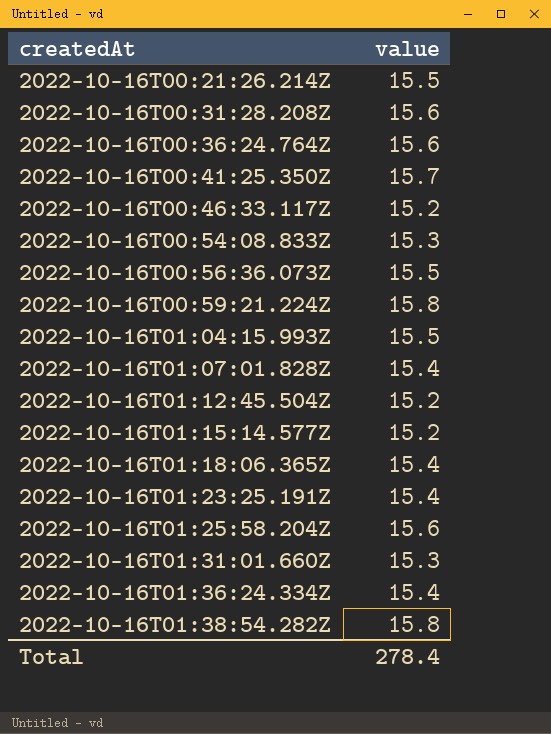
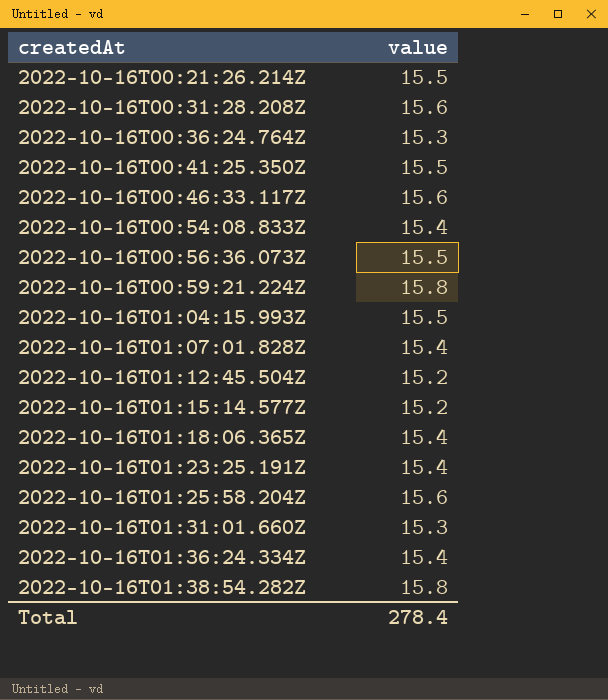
2022-10-16T00:36:24.764Z | value: 15.6 -> 15.3
2022-10-16T00:41:25.350Z | value: 15.7 -> 15.5
2022-10-16T00:46:33.117Z | value: 15.2 -> 15.6
2022-10-16T00:54:08.833Z | value: 15.3 -> 15.4

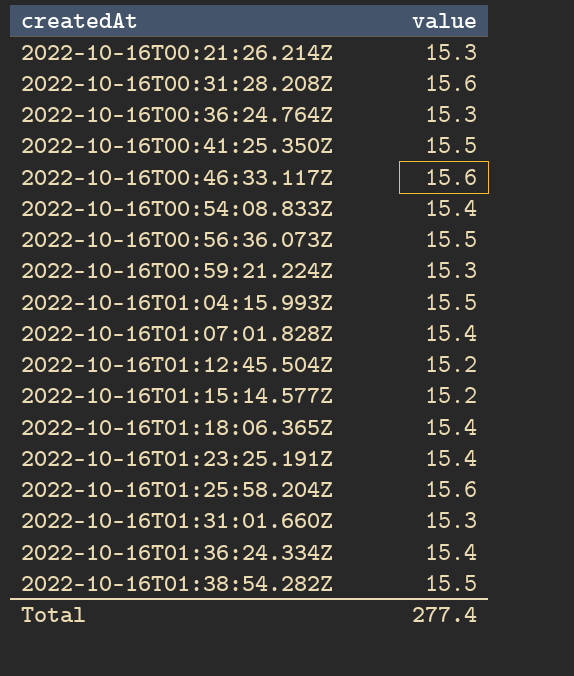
2022-10-16T00:21:26.214Z | value: 15.5 -> 15.3
2022-10-16T00:59:21.224Z | value: 15.8 -> 15.3
2022-10-16T01:38:54.282Z | value: 15.8 -> 15.5
Total | value: 278.4 -> 277.4

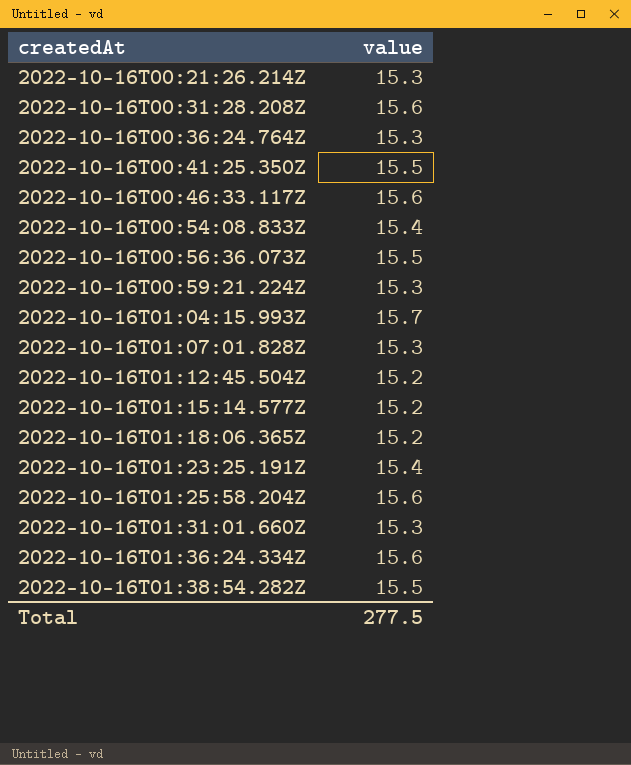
2022-10-16T01:04:15.993Z | value: 15.5 -> 15.7
2022-10-16T01:07:01.828Z | value: 15.4 -> 15.3
2022-10-16T01:18:06.365Z | value: 15.4 -> 15.2
2022-10-16T01:36:24.334Z | value: 15.4 -> 15.6
Total | value: 277.4 -> 277.5

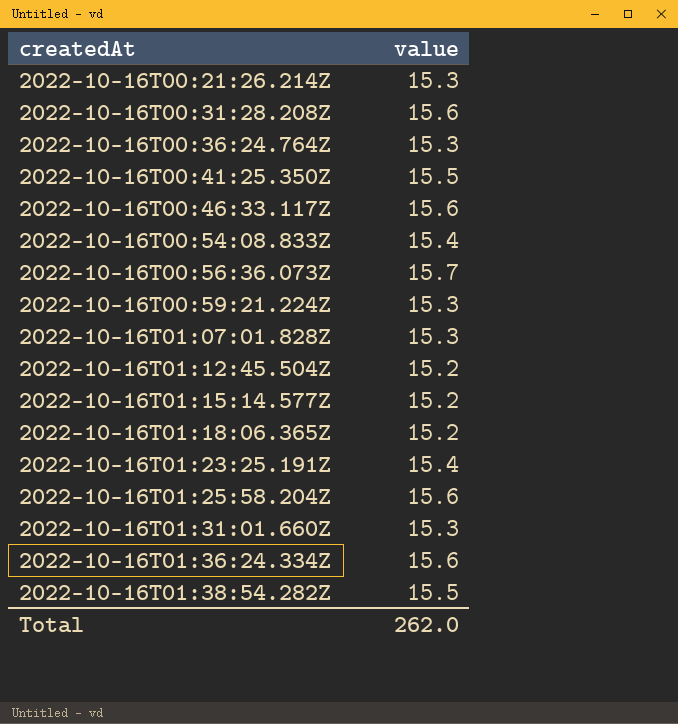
row 2022-10-16T01:04:15.993Z: 15.7 -> none
2022-10-16T00:56:36.073Z | value: 15.5 -> 15.7
Total | value: 277.5 -> 262.0

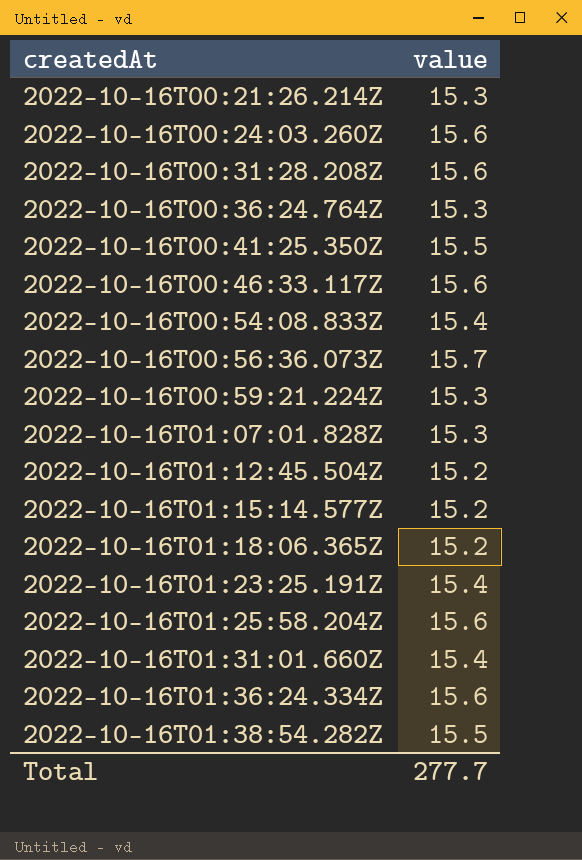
row 2022-10-16T00:24:03.260Z: none -> 15.6
2022-10-16T01:31:01.660Z | value: 15.3 -> 15.4
Total | value: 262.0 -> 277.7

